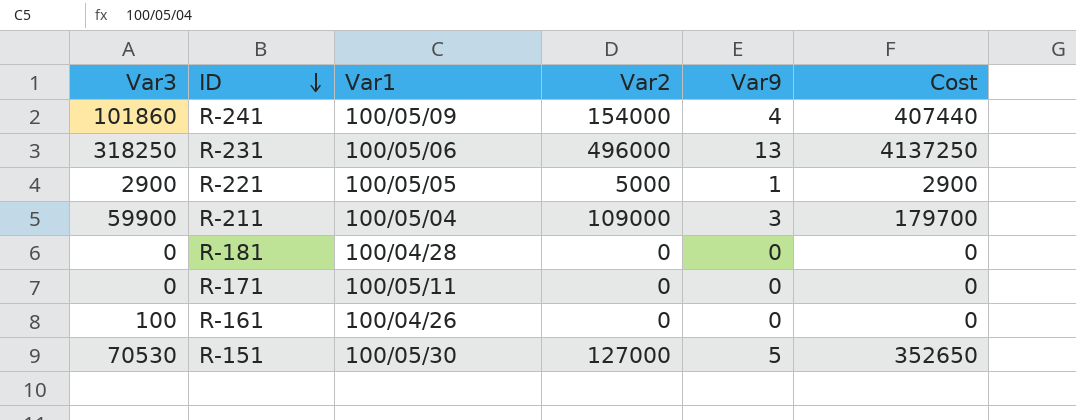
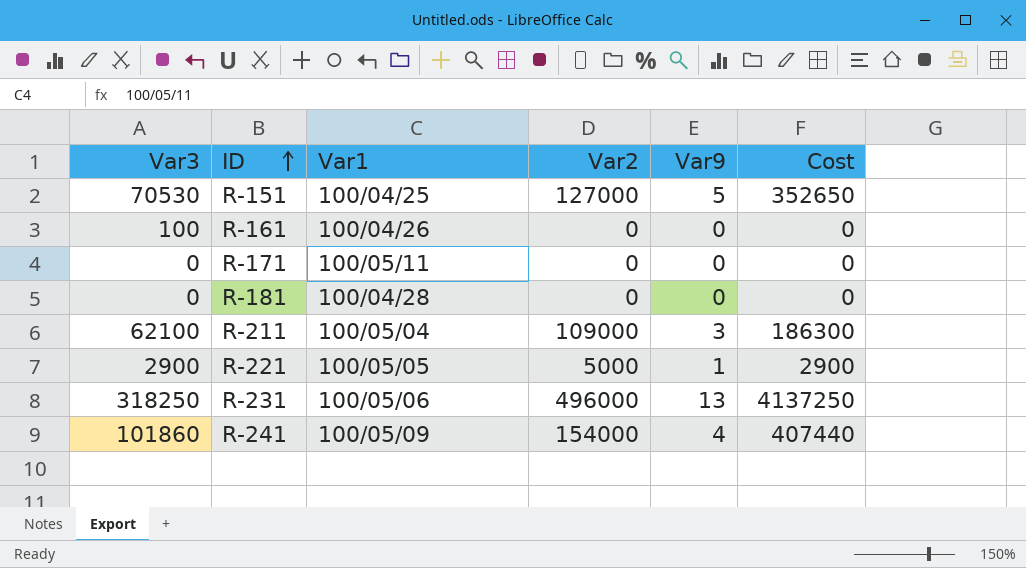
row order: ID descending -> ID ascending
R-151 | Var1: 100/05/30 -> 100/04/25
R-211 | Var3: 59900 -> 62100
R-211 | Cost: 179700 -> 186300

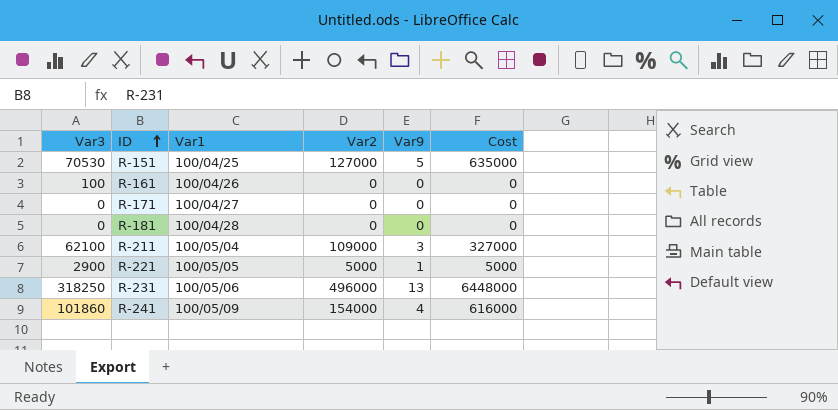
column Cost | formula: [Var3] * [Var9] -> [Var2] * [Var9]
R-171 | Var1: 100/05/11 -> 100/04/27

